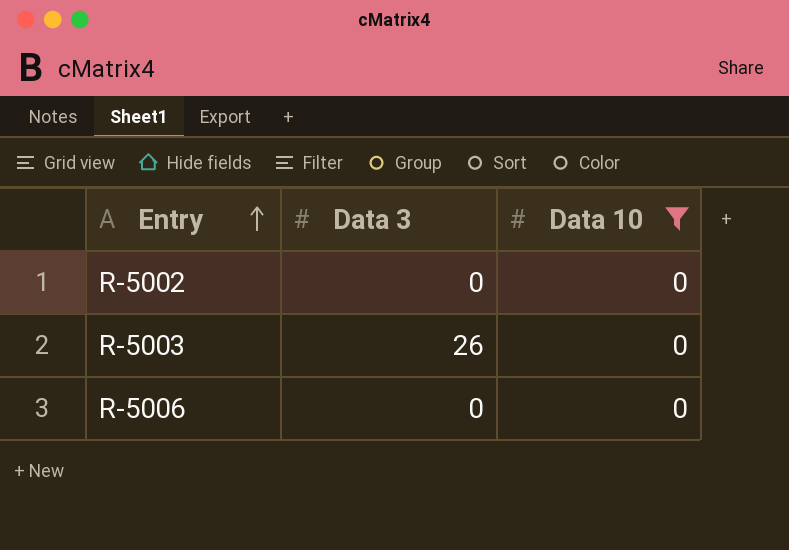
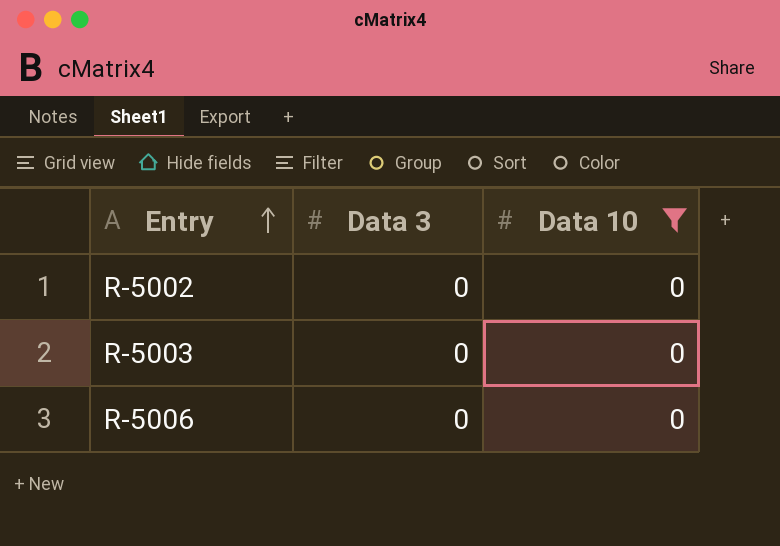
R-5003 | Data 3: 26 -> 0

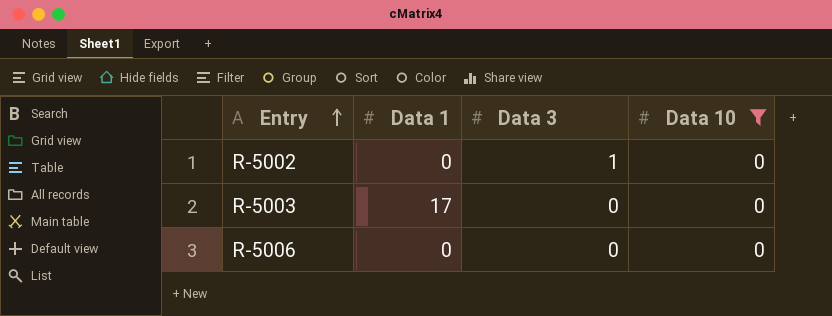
column Data 1 | position: none -> 2
R-5002 | Data 3: 0 -> 1

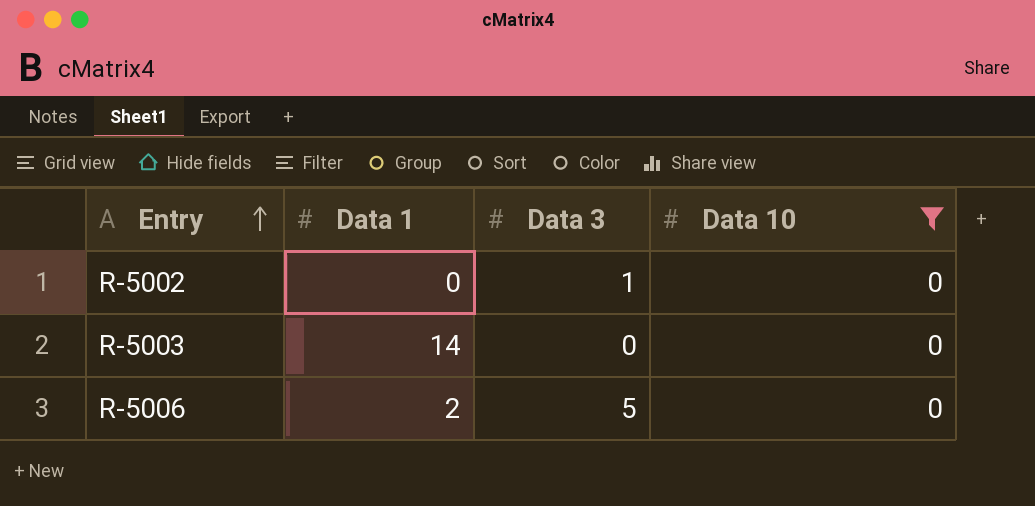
R-5003 | Data 1: 17 -> 14
R-5006 | Data 1: 0 -> 2
R-5006 | Data 3: 0 -> 5

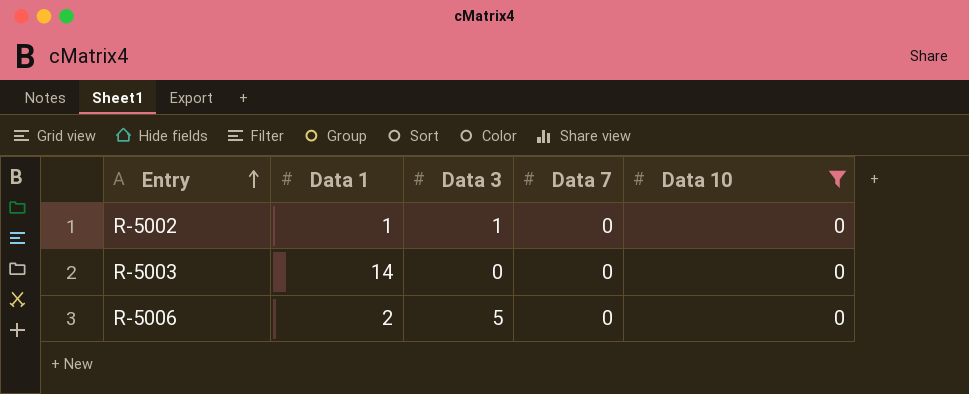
column Data 7 | position: none -> 4
R-5002 | Data 1: 0 -> 1

